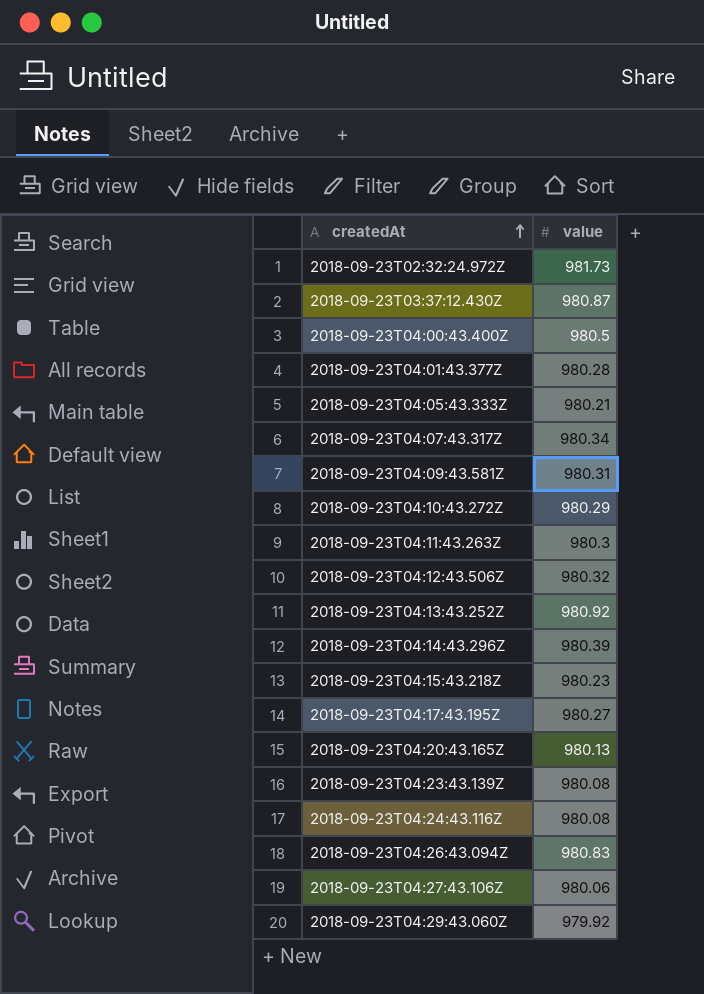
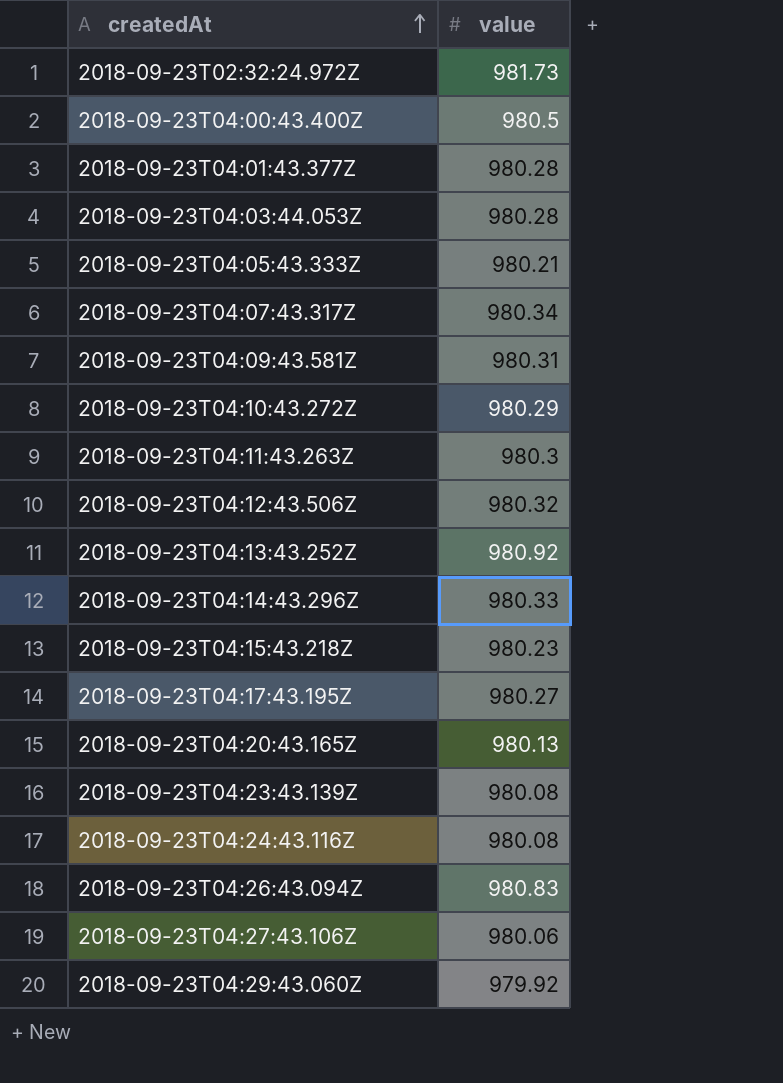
row 2018-09-23T03:37:12.430Z: 980.87 -> none
row 2018-09-23T04:03:44.053Z: none -> 980.28
2018-09-23T04:14:43.296Z | value: 980.39 -> 980.33

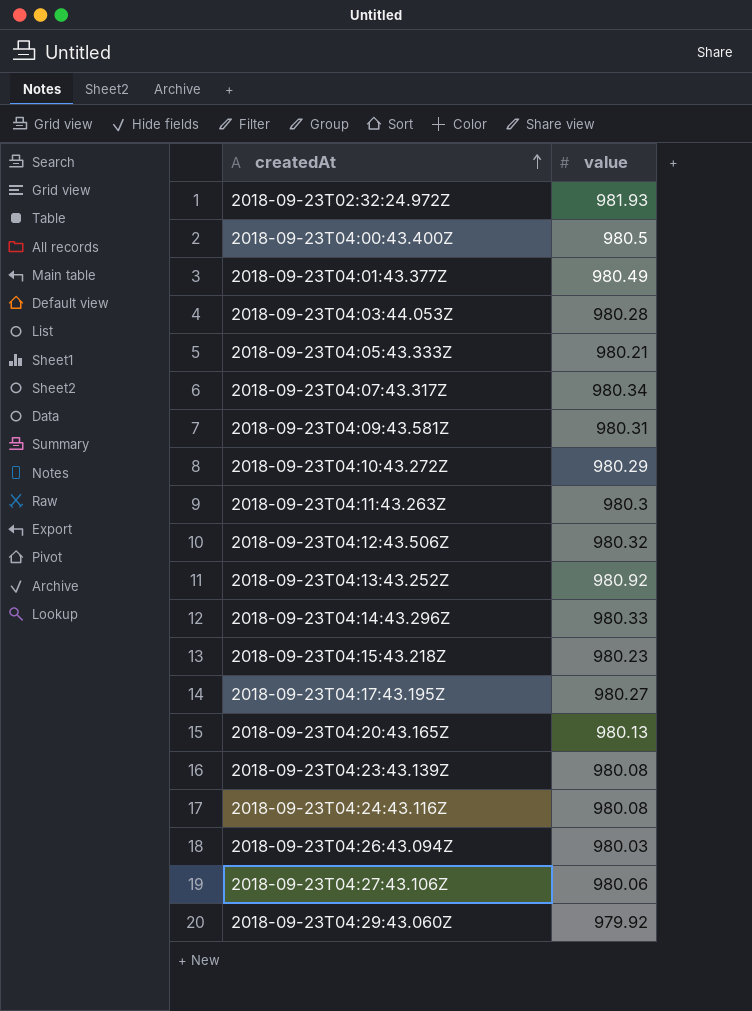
2018-09-23T02:32:24.972Z | value: 981.73 -> 981.93
2018-09-23T04:01:43.377Z | value: 980.28 -> 980.49
2018-09-23T04:26:43.094Z | value: 980.83 -> 980.03

